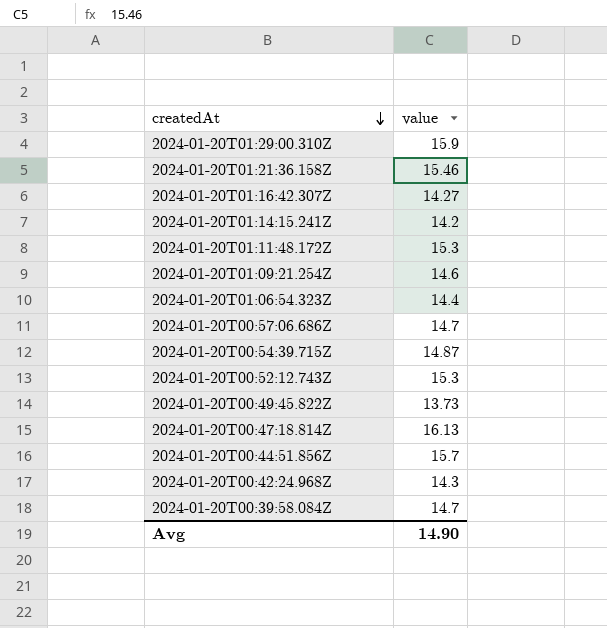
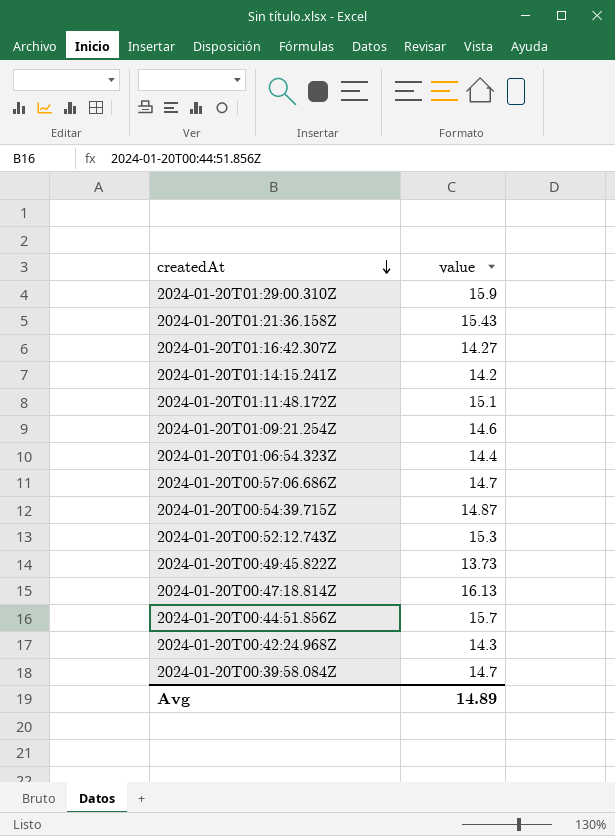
2024-01-20T01:21:36.158Z | value: 15.46 -> 15.43
2024-01-20T01:11:48.172Z | value: 15.3 -> 15.1
Avg | value: 14.90 -> 14.89

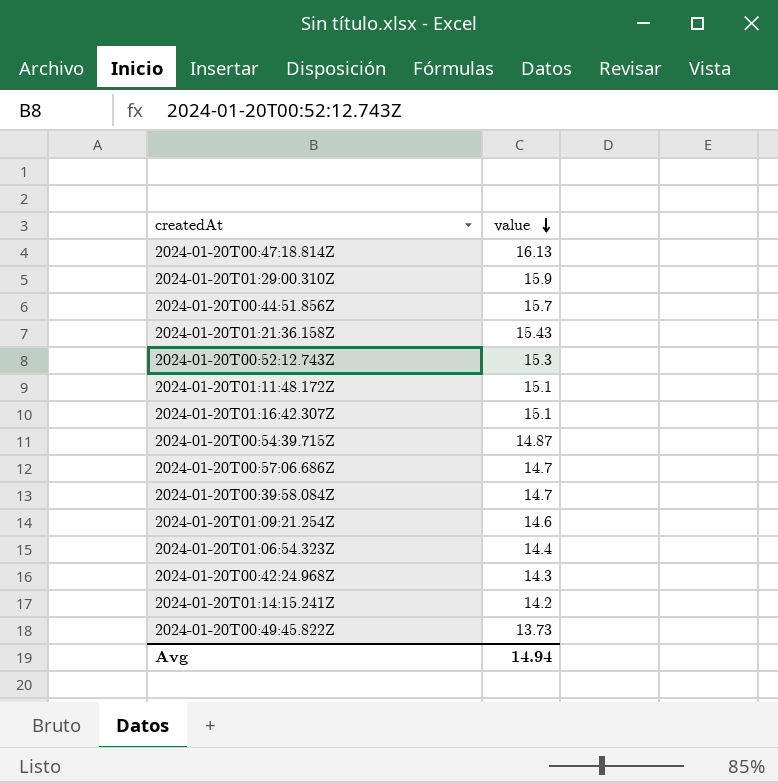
row order: createdAt descending -> value descending
2024-01-20T01:16:42.307Z | value: 14.27 -> 15.1
Avg | value: 14.89 -> 14.94

